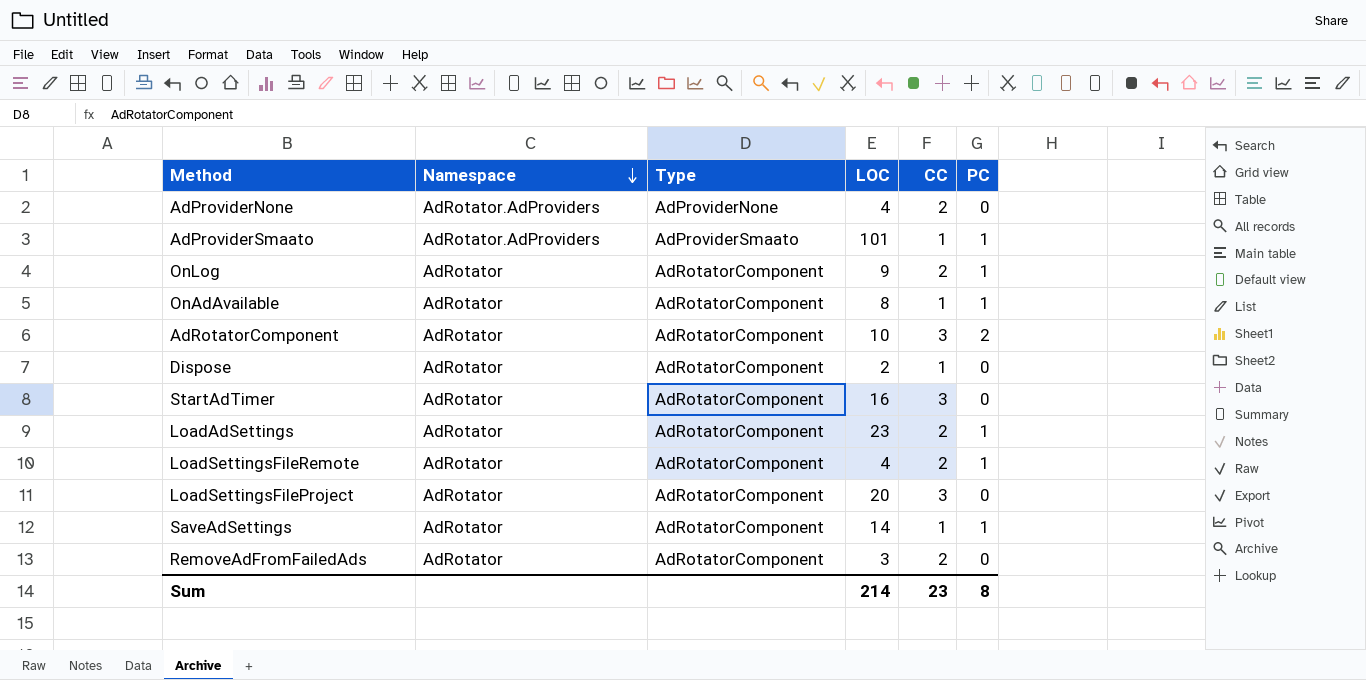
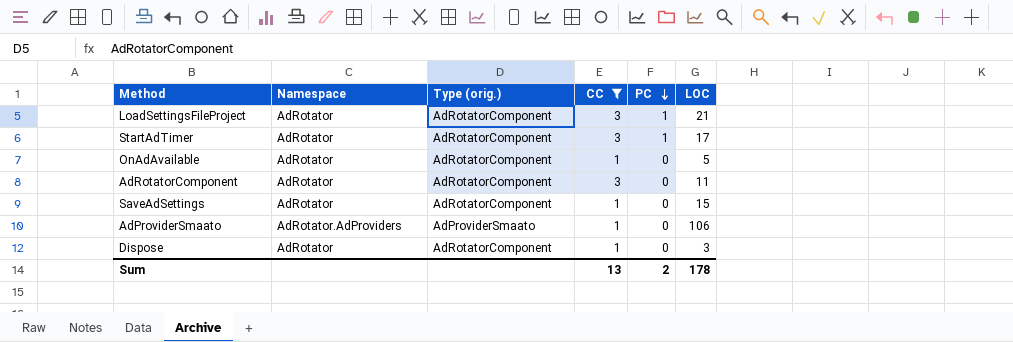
filter: none -> CC != 2
row order: Namespace descending -> PC descending
column name: Type -> Type (orig.)
column LOC | position: 4 -> 6
LoadSettingsFileProject | PC: 0 -> 1
LoadSettingsFileProject | LOC: 20 -> 21
StartAdTimer | PC: 0 -> 1
StartAdTimer | LOC: 16 -> 17
OnAdAvailable | PC: 1 -> 0
OnAdAvailable | LOC: 8 -> 5
AdRotatorComponent | PC: 2 -> 0
AdRotatorComponent | LOC: 10 -> 11
SaveAdSettings | PC: 1 -> 0
SaveAdSettings | LOC: 14 -> 15
AdProviderSmaato | PC: 1 -> 0
AdProviderSmaato | LOC: 101 -> 106
Dispose | LOC: 2 -> 3
Sum | CC: 23 -> 13
Sum | PC: 8 -> 2
Sum | LOC: 214 -> 178

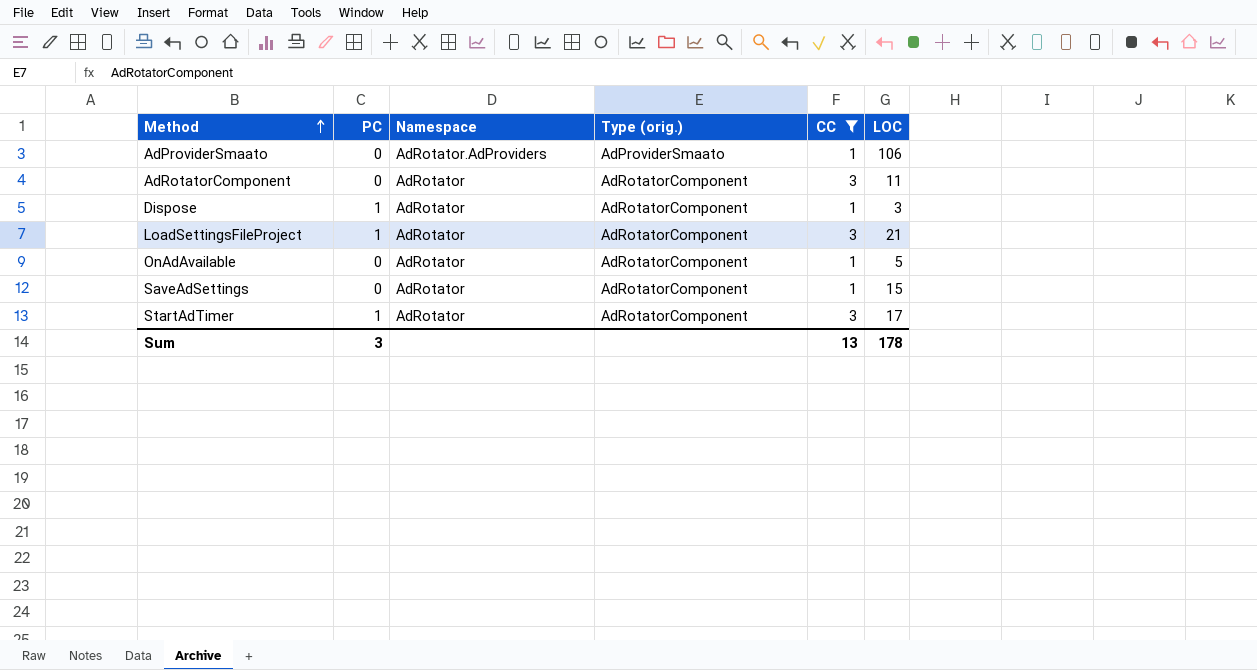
row order: PC descending -> Method ascending
column PC | position: 5 -> 2
Dispose | PC: 0 -> 1
Sum | PC: 2 -> 3

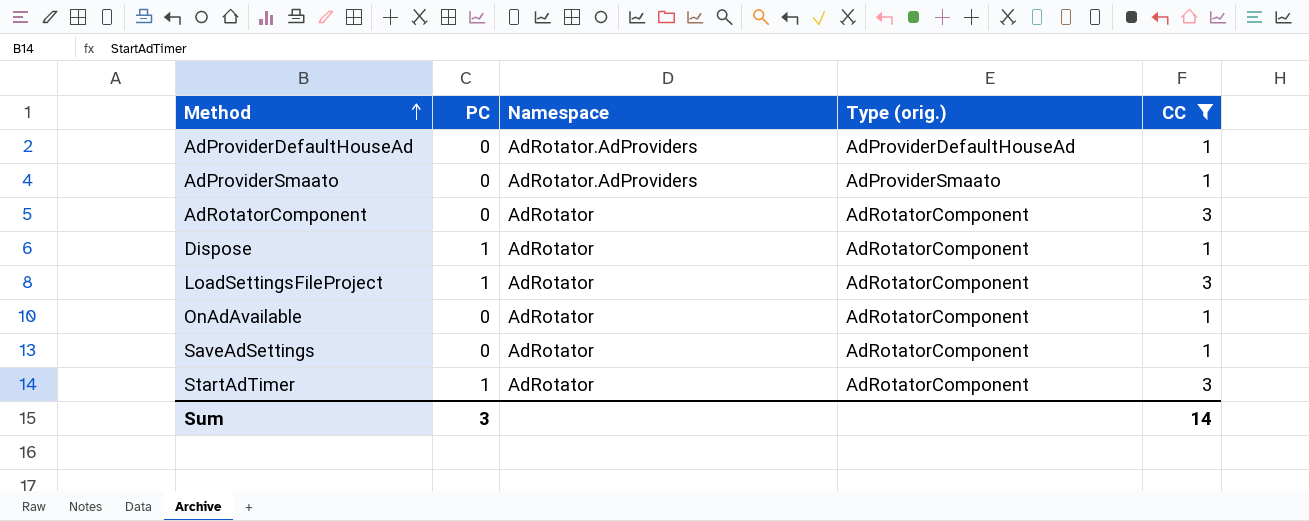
column LOC | position: 6 -> none
row AdProviderDefaultHouseAd: none -> 0 | AdRotator.AdProviders | AdProviderDefaultHouseAd | 1
Sum | CC: 13 -> 14

